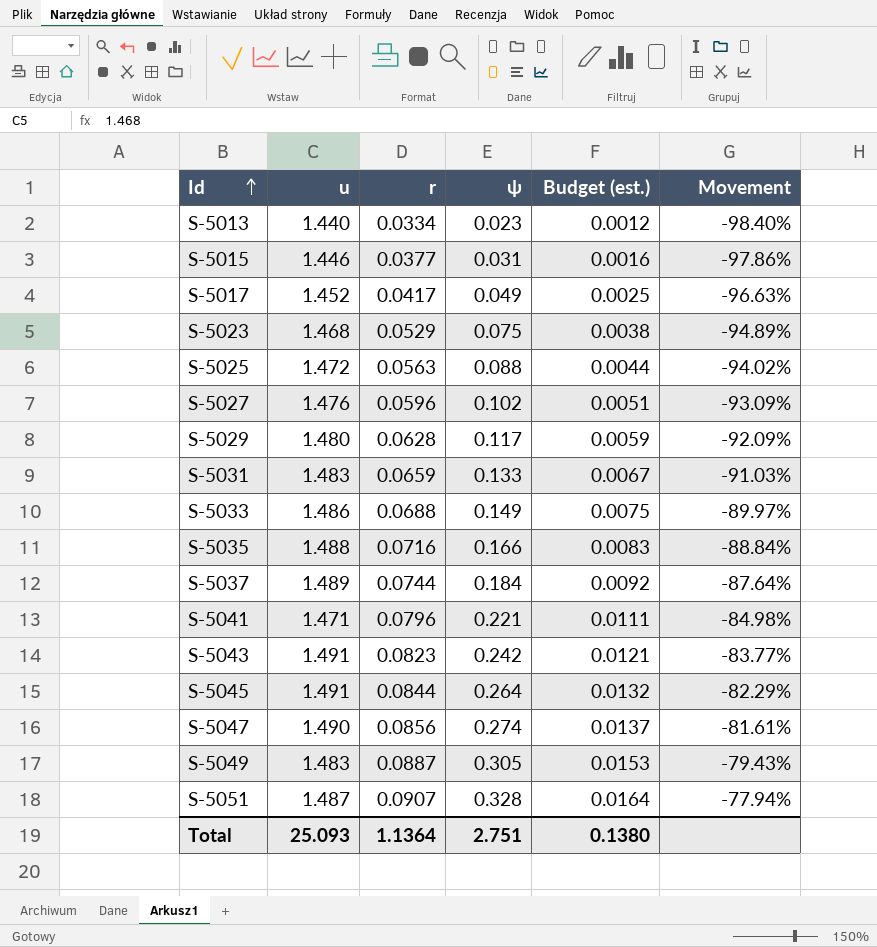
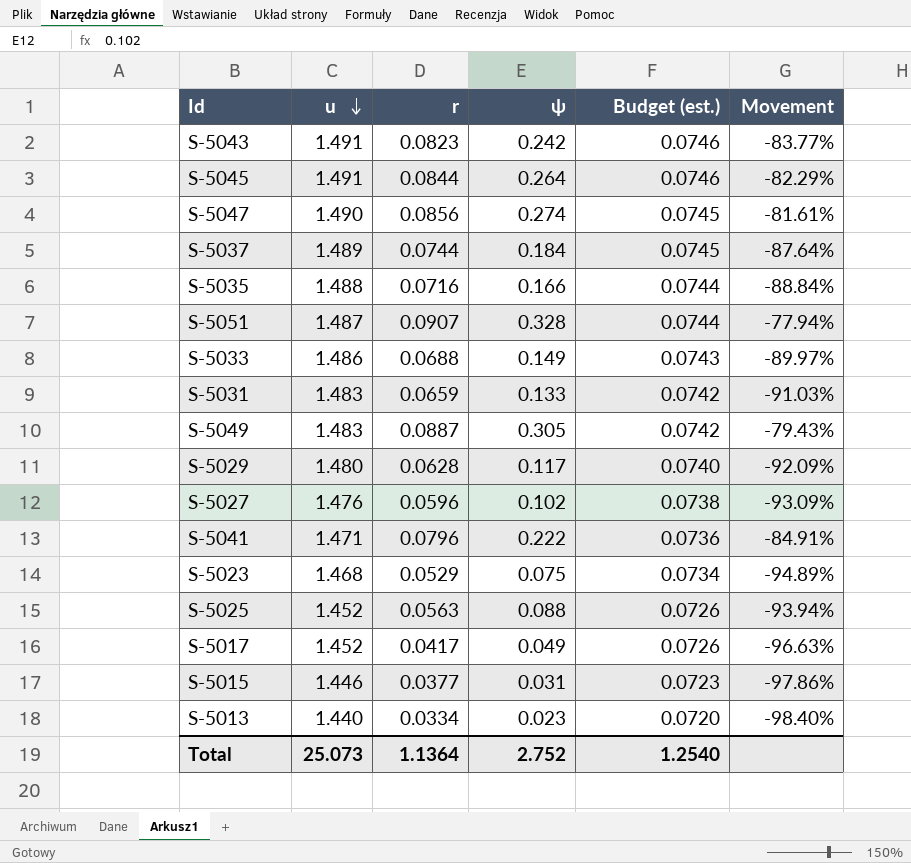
row order: Id ascending -> u descending
column Budget (est.) | formula: [ψ] * 0.05 -> [u] * 0.05
S-5041 | ψ: 0.221 -> 0.222
S-5041 | Movement: -84.98% -> -84.91%
S-5025 | u: 1.472 -> 1.452
S-5025 | Movement: -94.02% -> -93.94%
Total | u: 25.093 -> 25.073
Total | ψ: 2.751 -> 2.752
Total | Budget (est.): 0.1380 -> 1.2540

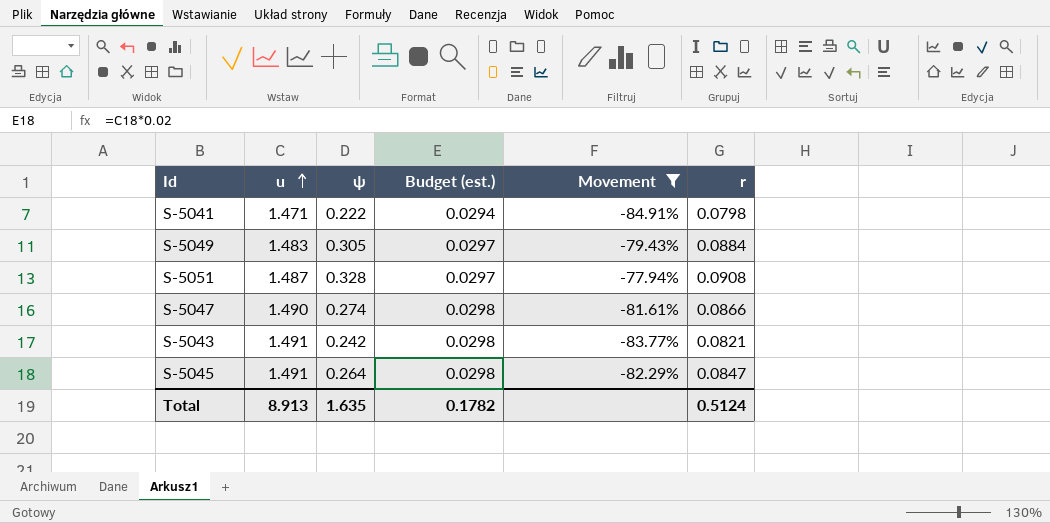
filter: none -> Movement >= -84.91%
row order: u descending -> u ascending
column Budget (est.) | formula: [u] * 0.05 -> [u] * 0.02
column r | position: 3 -> 6
S-5041 | r: 0.0796 -> 0.0798
S-5049 | r: 0.0887 -> 0.0884
S-5051 | r: 0.0907 -> 0.0908
S-5047 | r: 0.0856 -> 0.0866
S-5043 | r: 0.0823 -> 0.0821
S-5045 | r: 0.0844 -> 0.0847
Total | u: 25.073 -> 8.913
Total | ψ: 2.752 -> 1.635
Total | Budget (est.): 1.2540 -> 0.1782
Total | r: 1.1364 -> 0.5124

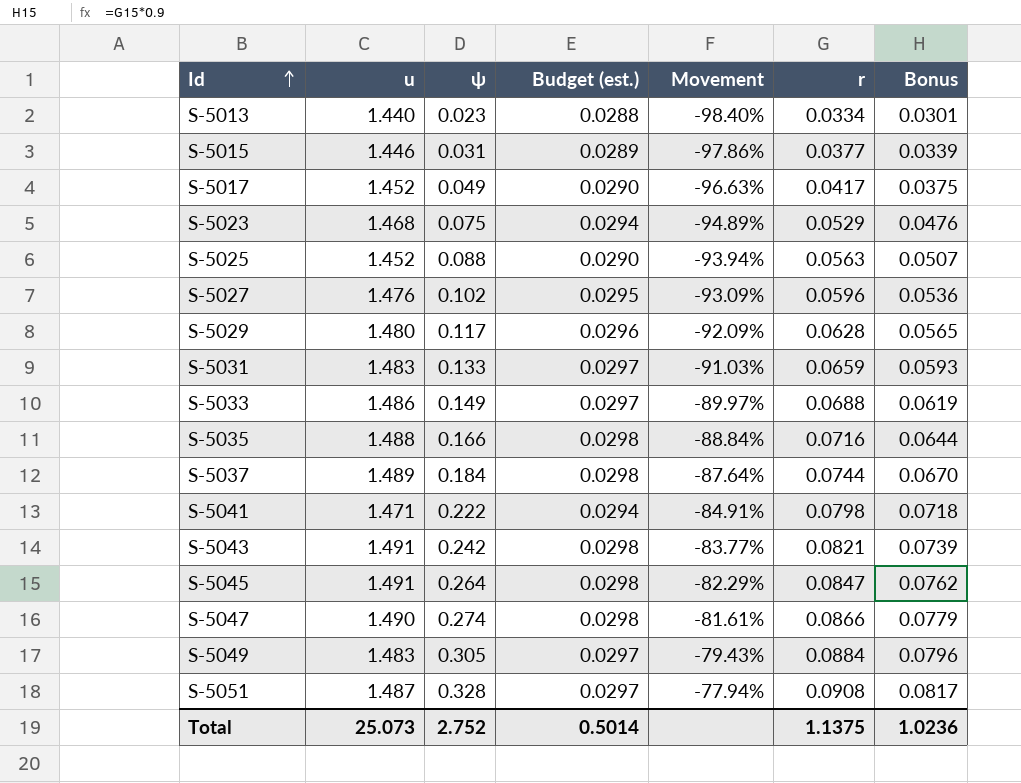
filter: Movement >= -84.91% -> none
row order: u ascending -> Id ascending
column Bonus | formula: none -> [r] * 0.9
Total | u: 8.913 -> 25.073
Total | ψ: 1.635 -> 2.752
Total | Budget (est.): 0.1782 -> 0.5014
Total | r: 0.5124 -> 1.1375

